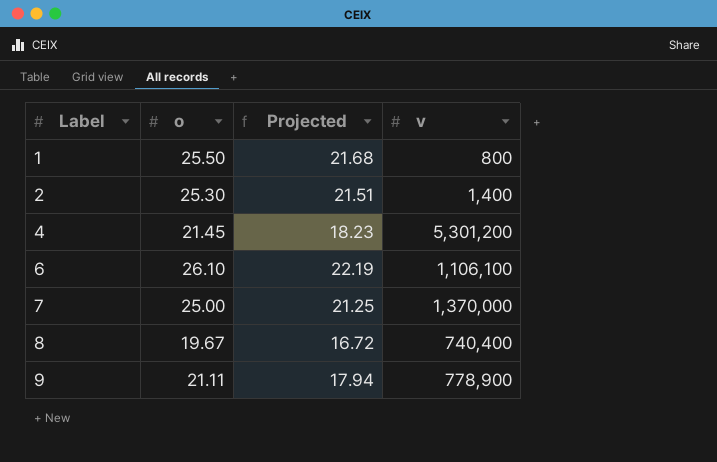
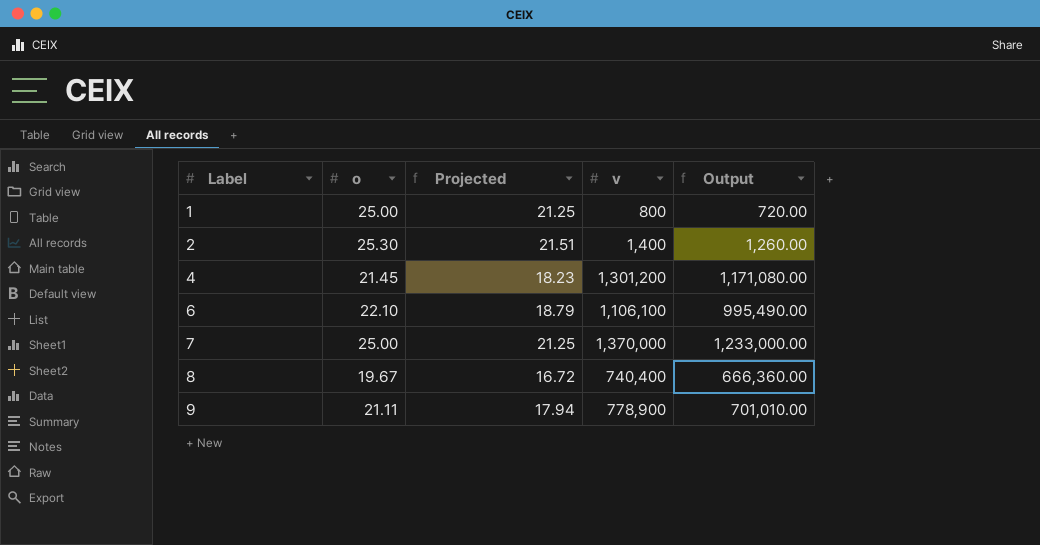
column Output | formula: none -> [v] * 0.9
1 | o: 25.50 -> 25.00
1 | Projected: 21.68 -> 21.25
4 | v: 5,301,200 -> 1,301,200
6 | o: 26.10 -> 22.10
6 | Projected: 22.19 -> 18.79

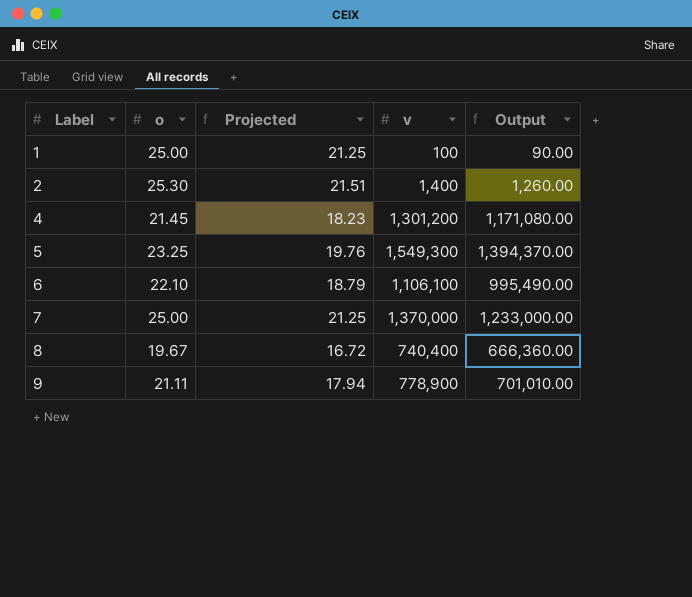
1 | v: 800 -> 100
1 | Output: 720.00 -> 90.00
row 5: none -> 23.25 | 19.76 | 1,549,300 | 1,394,370.00

